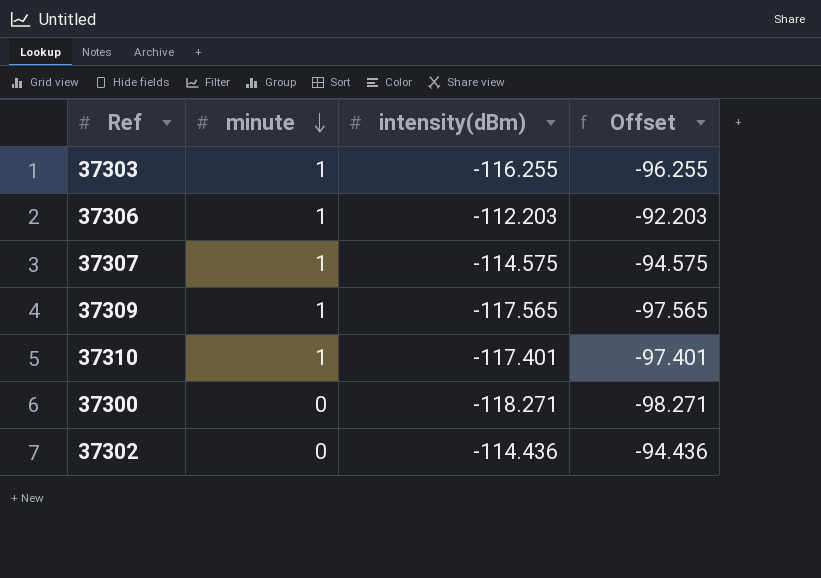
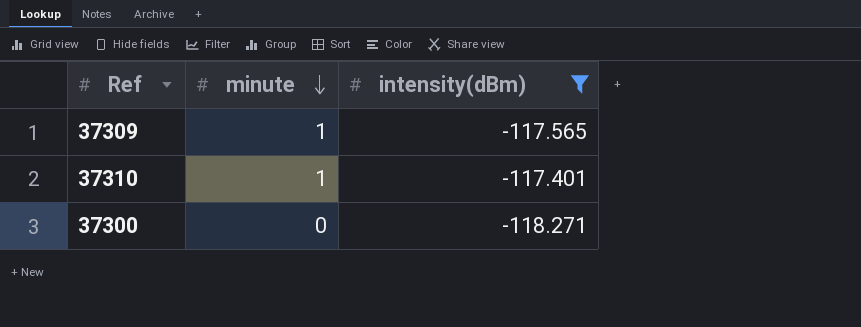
filter: none -> intensity(dBm) <= -117.401
column Offset | formula: [intensity(dBm)] + 20 -> none

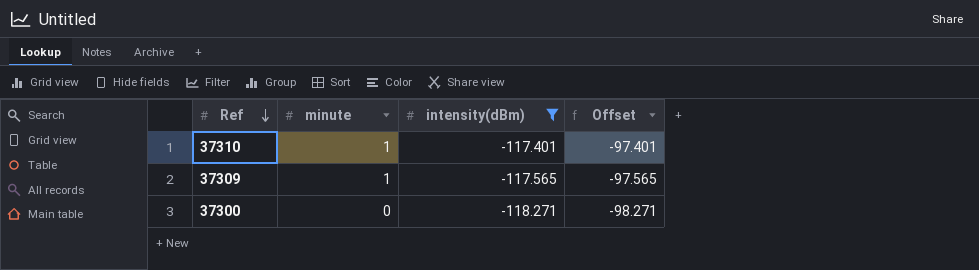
row order: minute descending -> Ref descending
column Offset | formula: none -> [intensity(dBm)] + 20

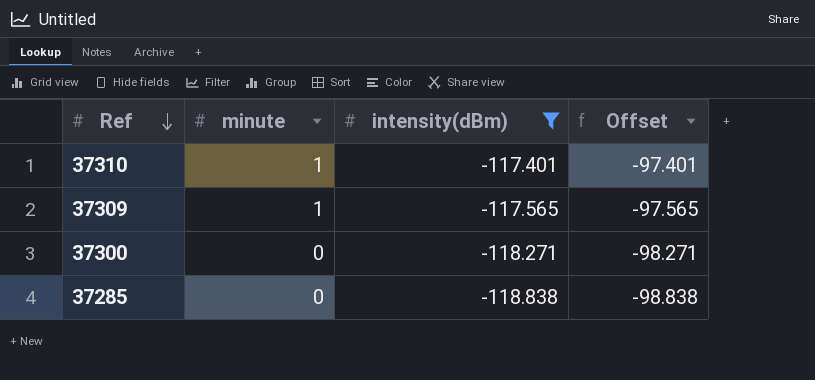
row 37285: none -> 0 | -118.838 | -98.838

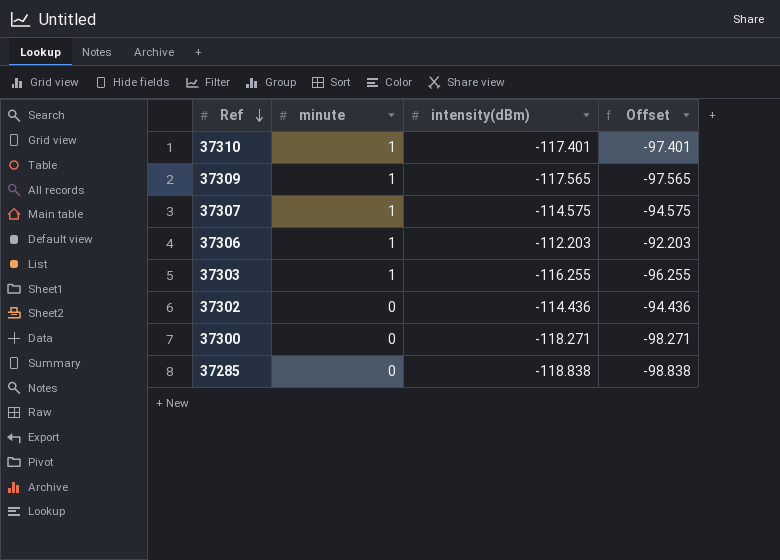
filter: intensity(dBm) <= -117.401 -> none

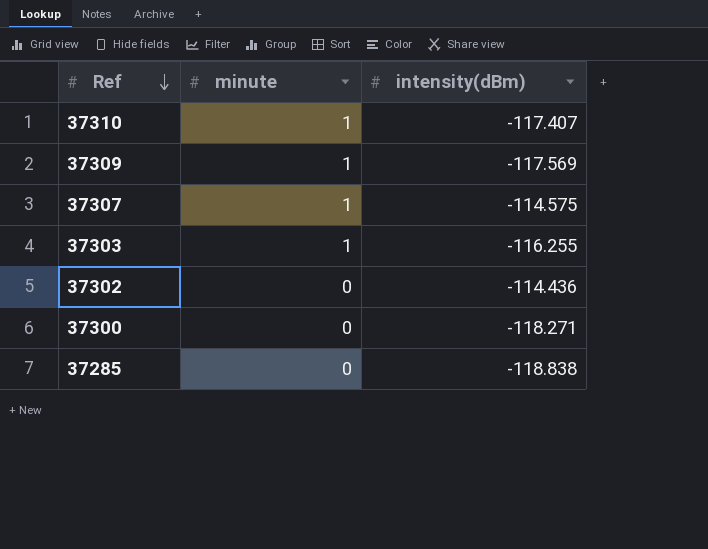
column Offset | formula: [intensity(dBm)] + 20 -> none
row 37306: 1 | -112.203 | -92.203 -> none
37310 | intensity(dBm): -117.401 -> -117.407
37309 | intensity(dBm): -117.565 -> -117.569

